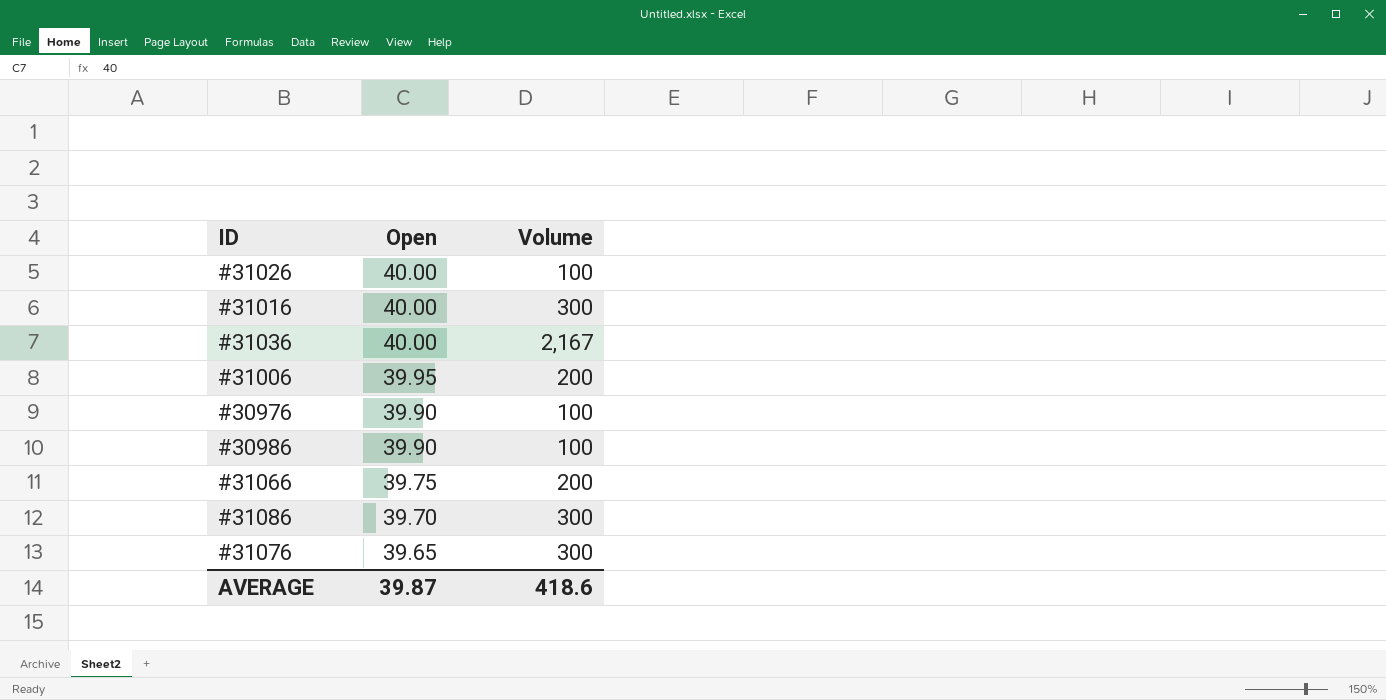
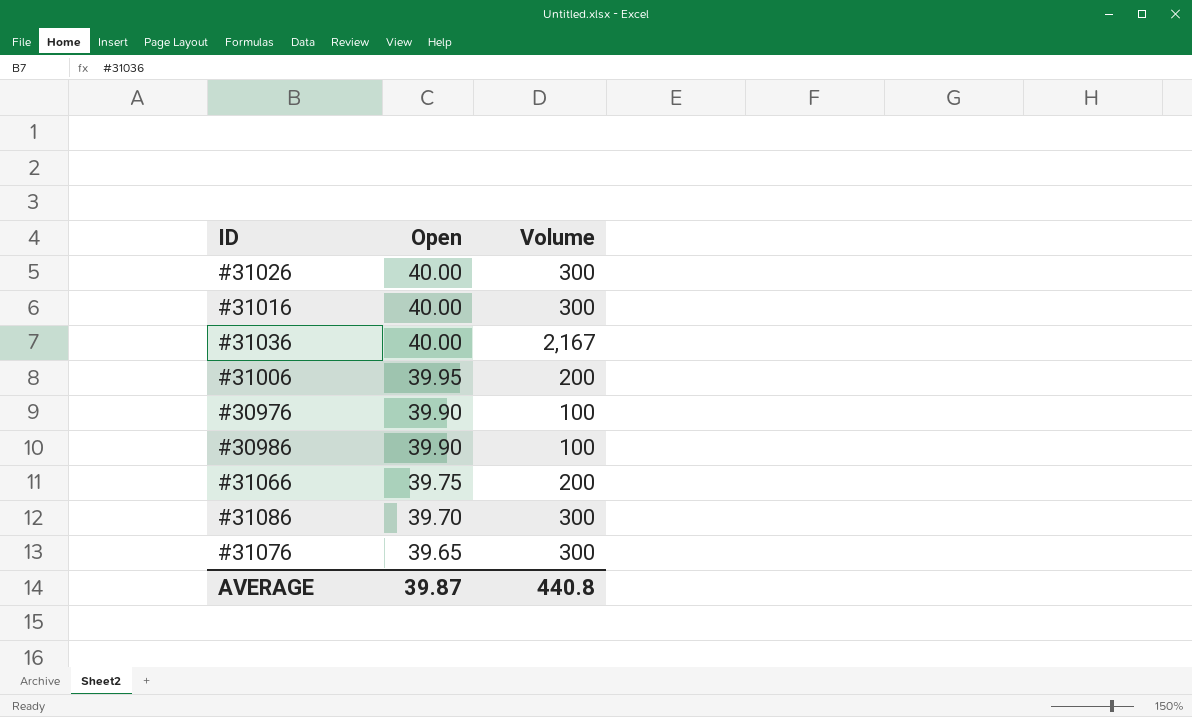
#31026 | Volume: 100 -> 300
AVERAGE | Volume: 418.6 -> 440.8

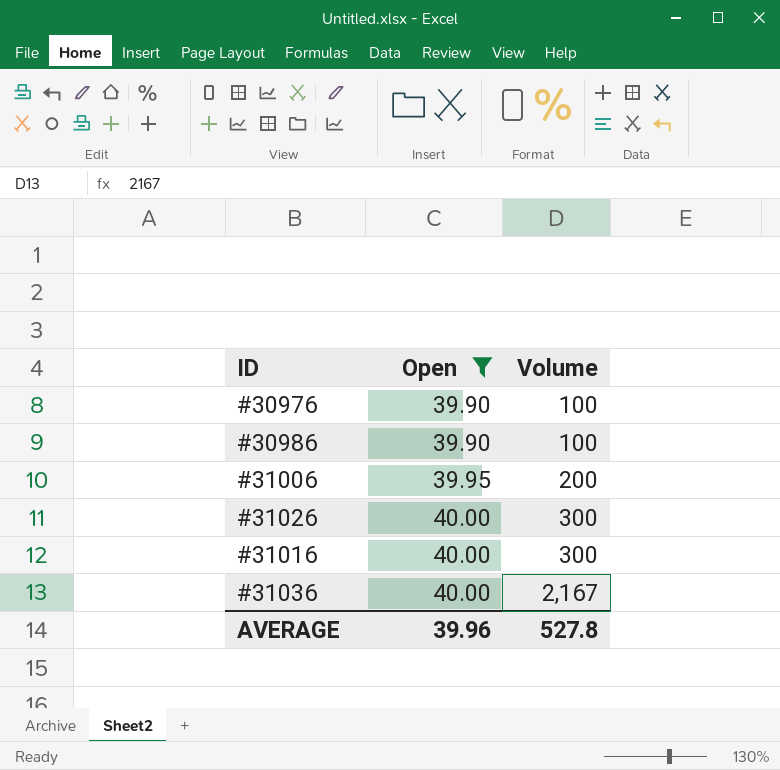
filter: none -> Open >= 39.90
row order: Open descending -> Open ascending
AVERAGE | Open: 39.87 -> 39.96
AVERAGE | Volume: 440.8 -> 527.8

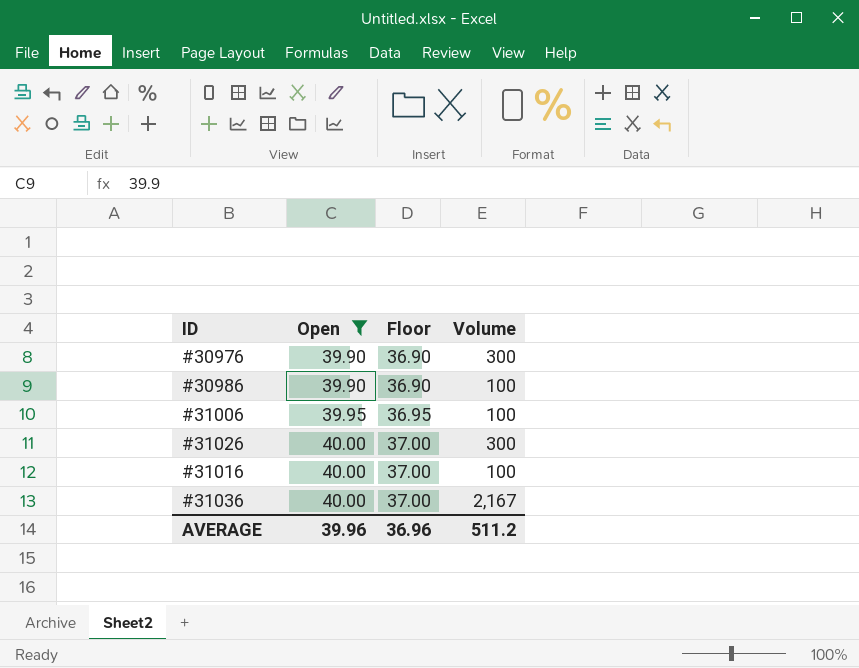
column Floor | formula: none -> [Open] - 3
#30976 | Volume: 100 -> 300
#31006 | Volume: 200 -> 100
#31016 | Volume: 300 -> 100
AVERAGE | Volume: 527.8 -> 511.2

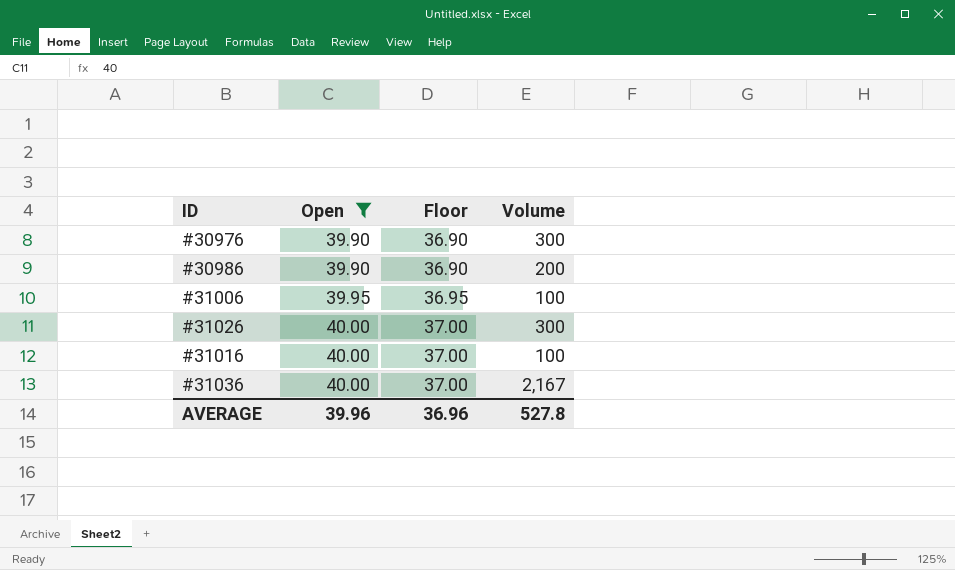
#30986 | Volume: 100 -> 200
AVERAGE | Volume: 511.2 -> 527.8

